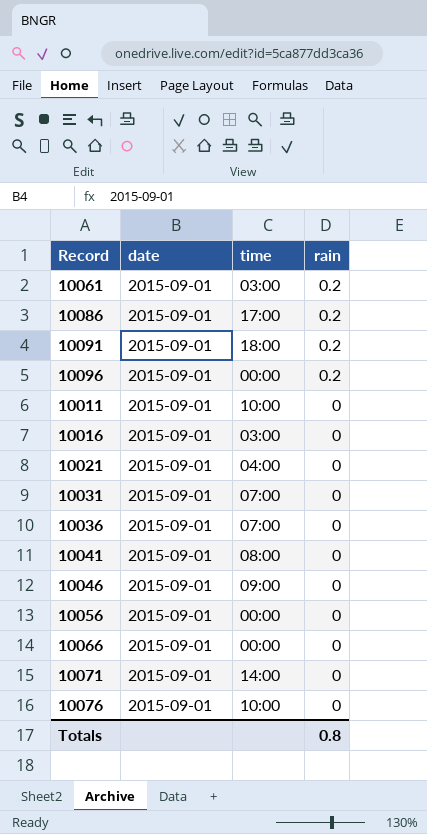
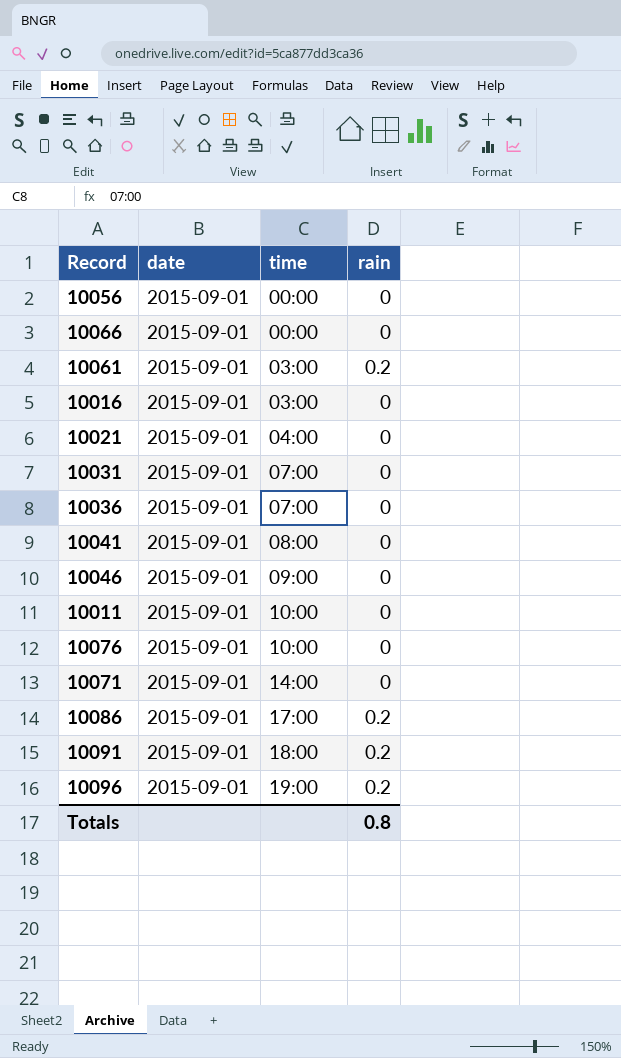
row order: rain descending -> time ascending
10096 | time: 00:00 -> 19:00

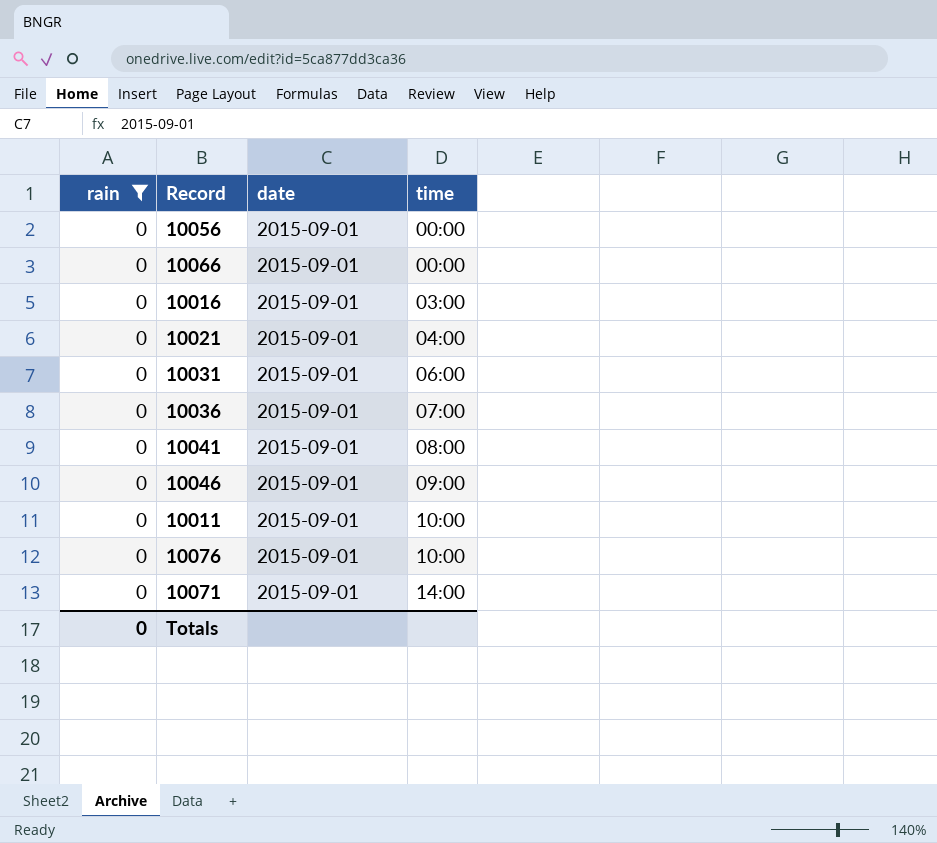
filter: none -> rain = 0
column rain | position: 4 -> 1
10031 | time: 07:00 -> 06:00
Totals | rain: 0.8 -> 0

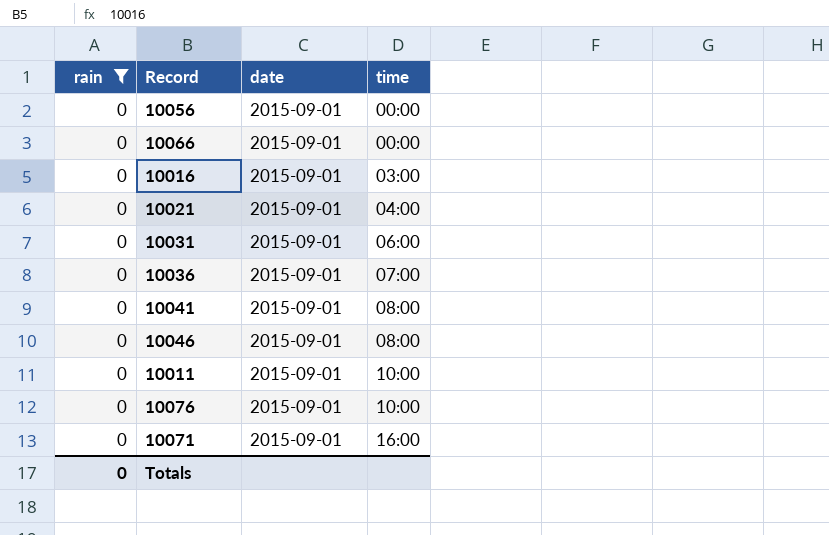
10046 | time: 09:00 -> 08:00
10071 | time: 14:00 -> 16:00

